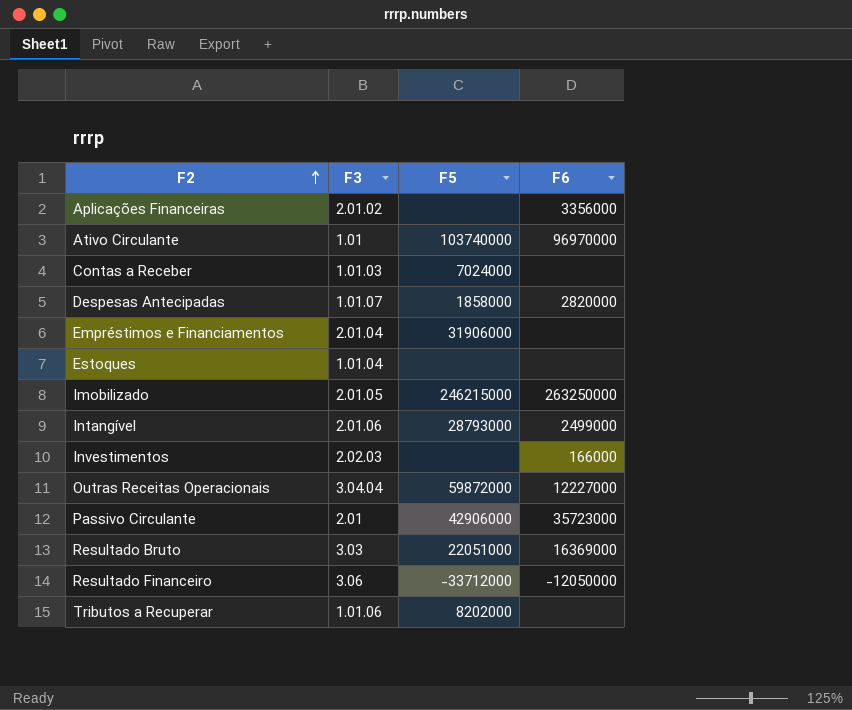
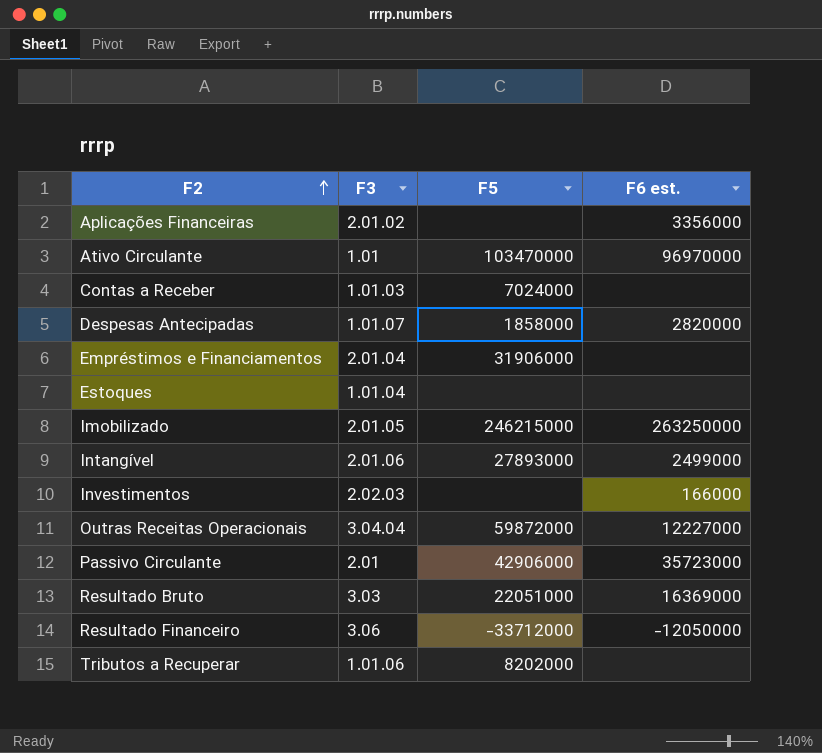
column name: F6 -> F6 est.
Ativo Circulante | F5: 103740000 -> 103470000
Intangível | F5: 28793000 -> 27893000

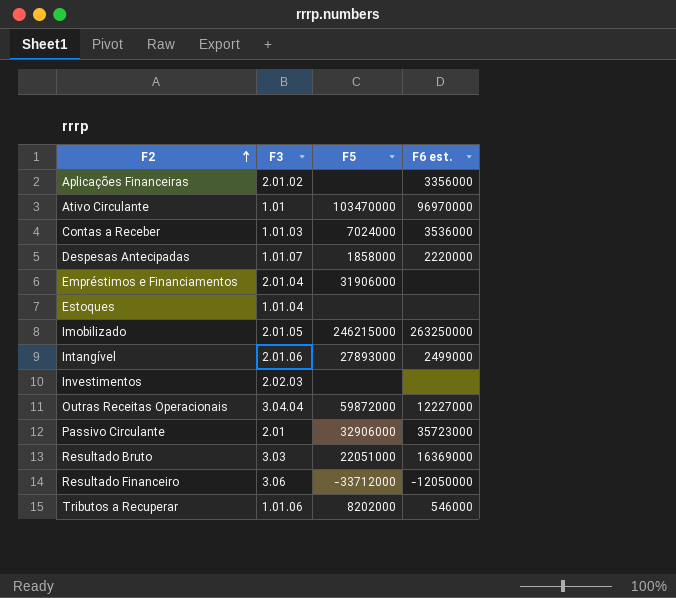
Contas a Receber | F6 est.: none -> 3536000
Despesas Antecipadas | F6 est.: 2820000 -> 2220000
Investimentos | F6 est.: 166000 -> none
Passivo Circulante | F5: 42906000 -> 32906000
Tributos a Recuperar | F6 est.: none -> 546000

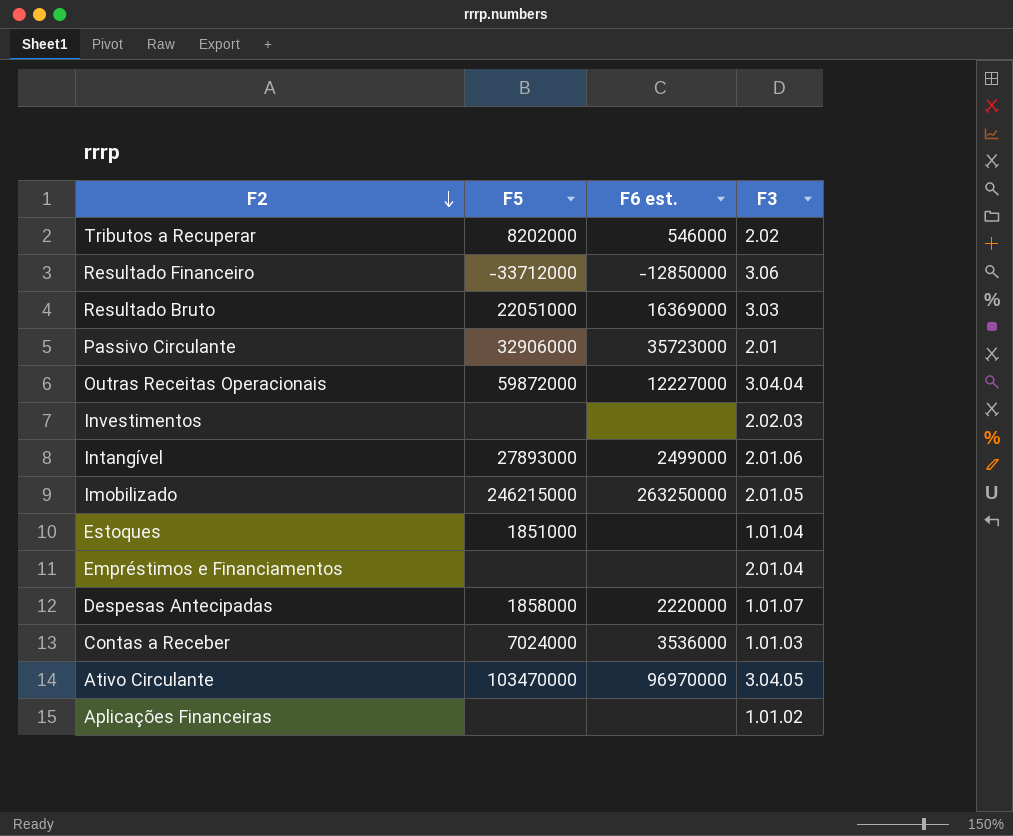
row order: F2 ascending -> F2 descending
column F3 | position: 2 -> 4
Tributos a Recuperar | F3: 1.01.06 -> 2.02
Resultado Financeiro | F6 est.: -12050000 -> -12850000
Estoques | F5: none -> 1851000
Empréstimos e Financiamentos | F5: 31906000 -> none
Ativo Circulante | F3: 1.01 -> 3.04.05
Aplicações Financeiras | F6 est.: 3356000 -> none
Aplicações Financeiras | F3: 2.01.02 -> 1.01.02

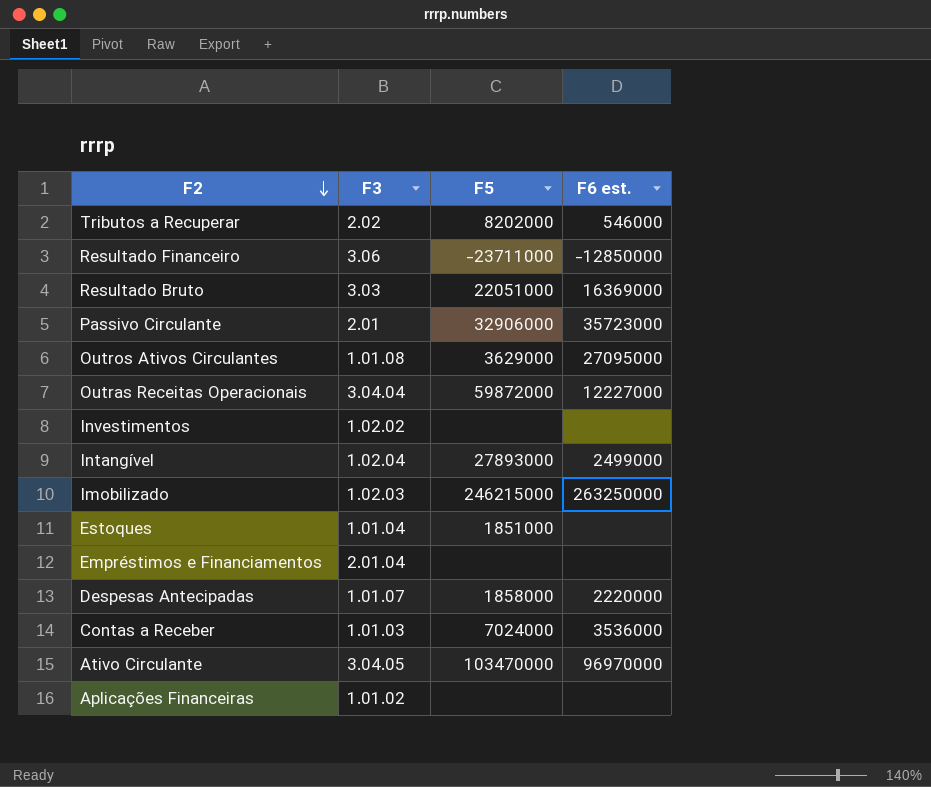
column F3 | position: 4 -> 2
Resultado Financeiro | F5: -33712000 -> -23711000
row Outros Ativos Circulantes: none -> 1.01.08 | 3629000 | 27095000
Investimentos | F3: 2.02.03 -> 1.02.02
Intangível | F3: 2.01.06 -> 1.02.04
Imobilizado | F3: 2.01.05 -> 1.02.03

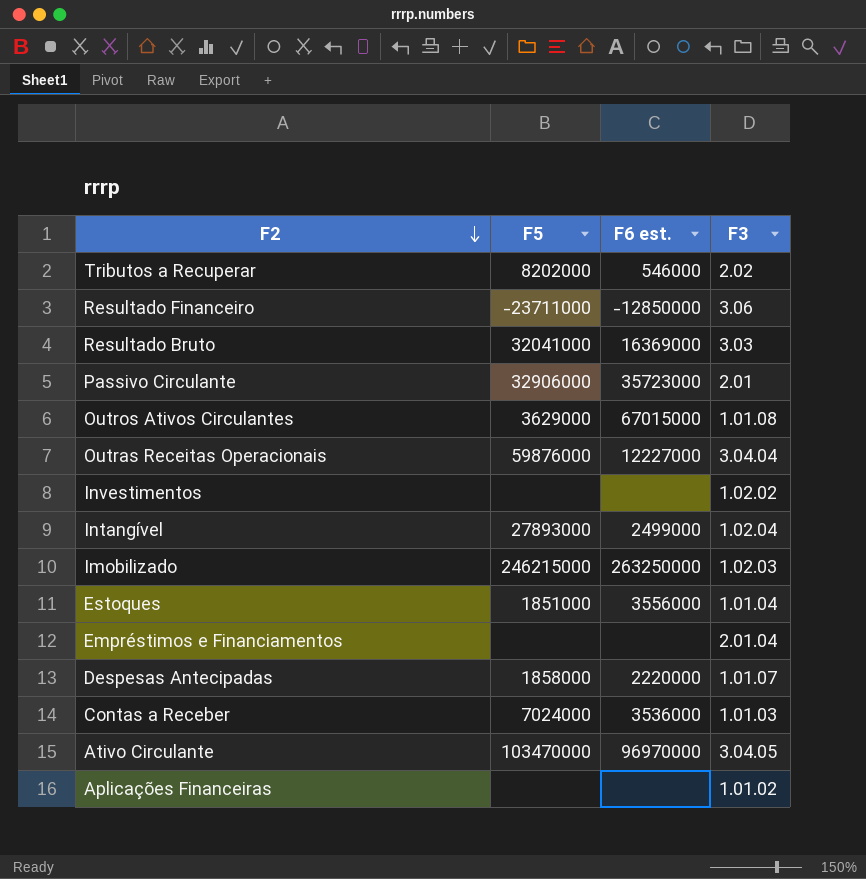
column F3 | position: 2 -> 4
Resultado Bruto | F5: 22051000 -> 32041000
Outros Ativos Circulantes | F6 est.: 27095000 -> 67015000
Outras Receitas Operacionais | F5: 59872000 -> 59876000
Estoques | F6 est.: none -> 3556000

